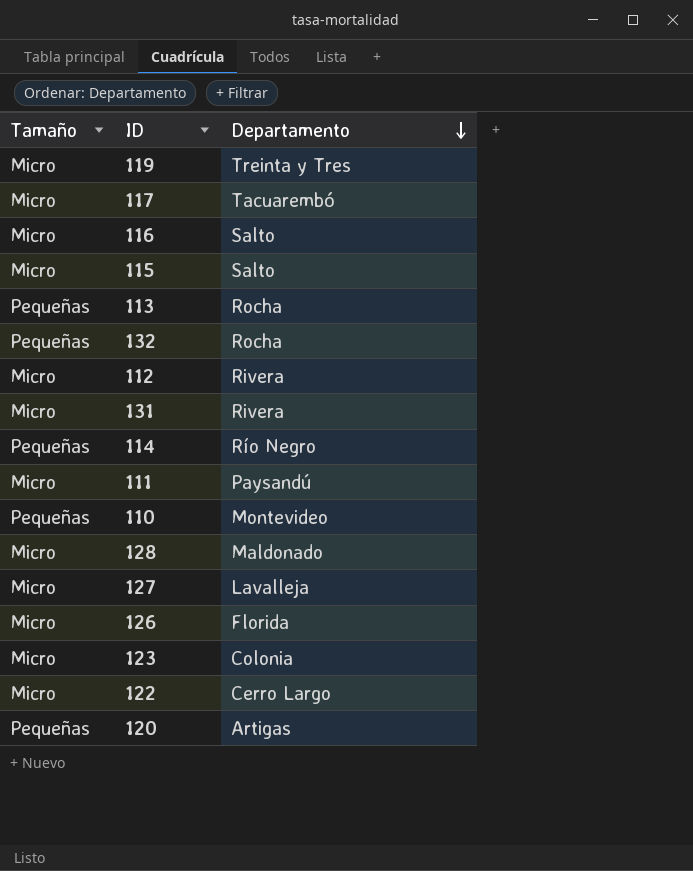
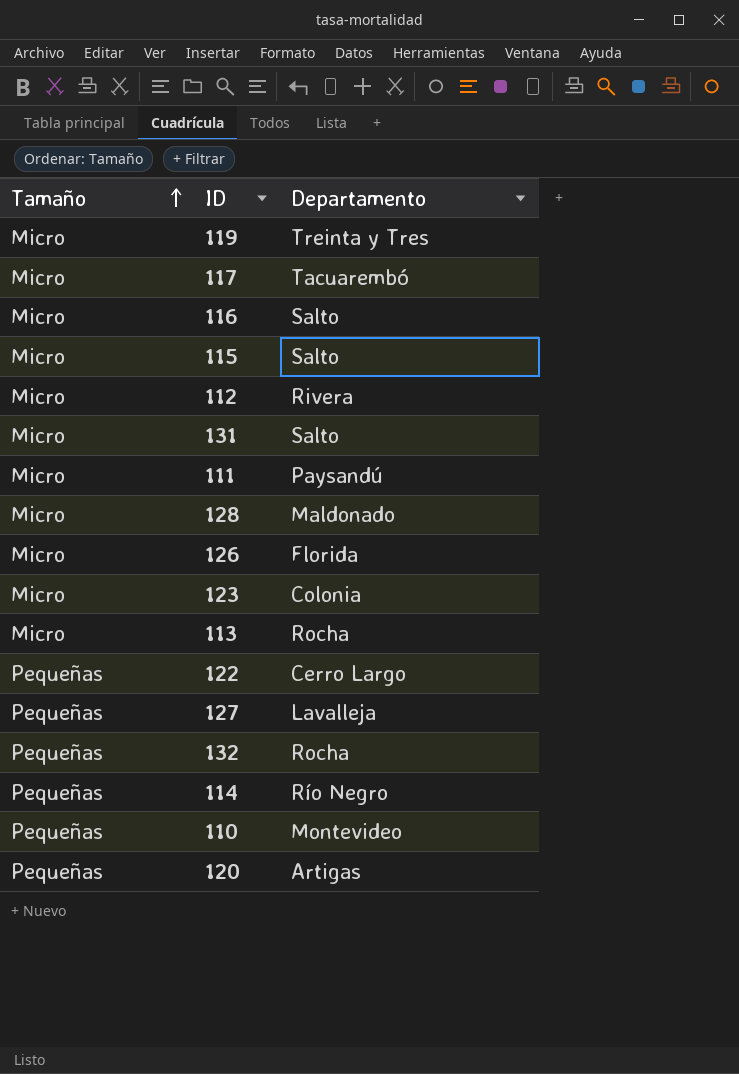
row order: Departamento descending -> Tamaño ascending
131 | Departamento: Rivera -> Salto
113 | Tamaño: Pequeñas -> Micro
122 | Tamaño: Micro -> Pequeñas
127 | Tamaño: Micro -> Pequeñas

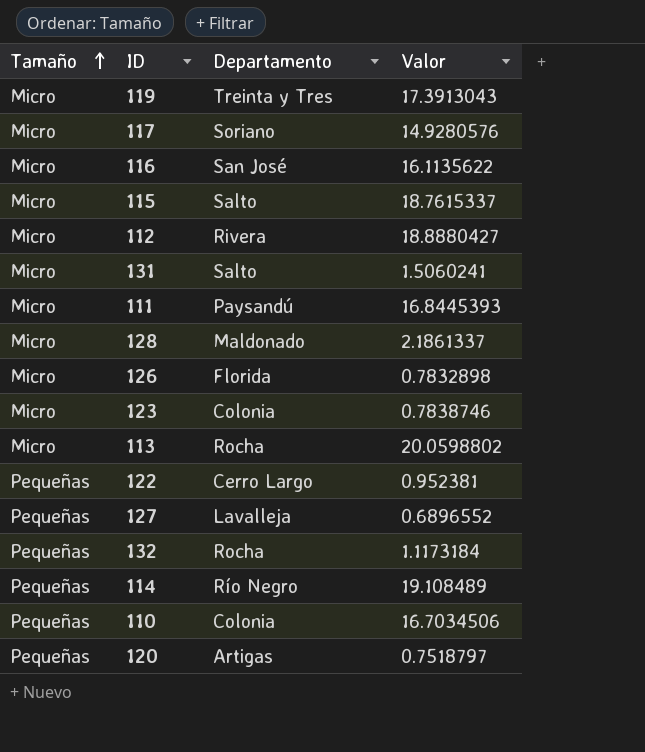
column Valor | position: none -> 4
117 | Departamento: Tacuarembó -> Soriano
116 | Departamento: Salto -> San José
110 | Departamento: Montevideo -> Colonia

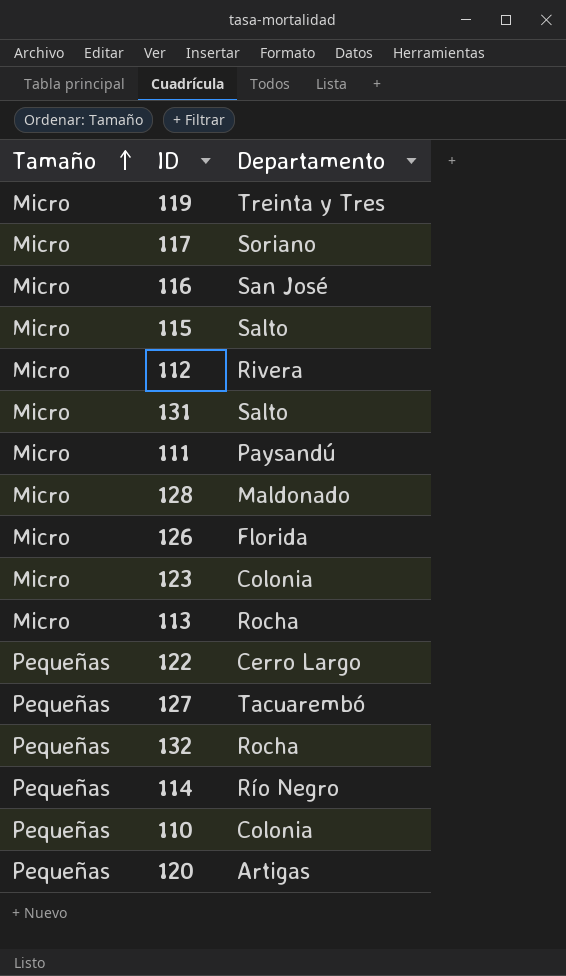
column Valor | position: 4 -> none
127 | Departamento: Lavalleja -> Tacuarembó

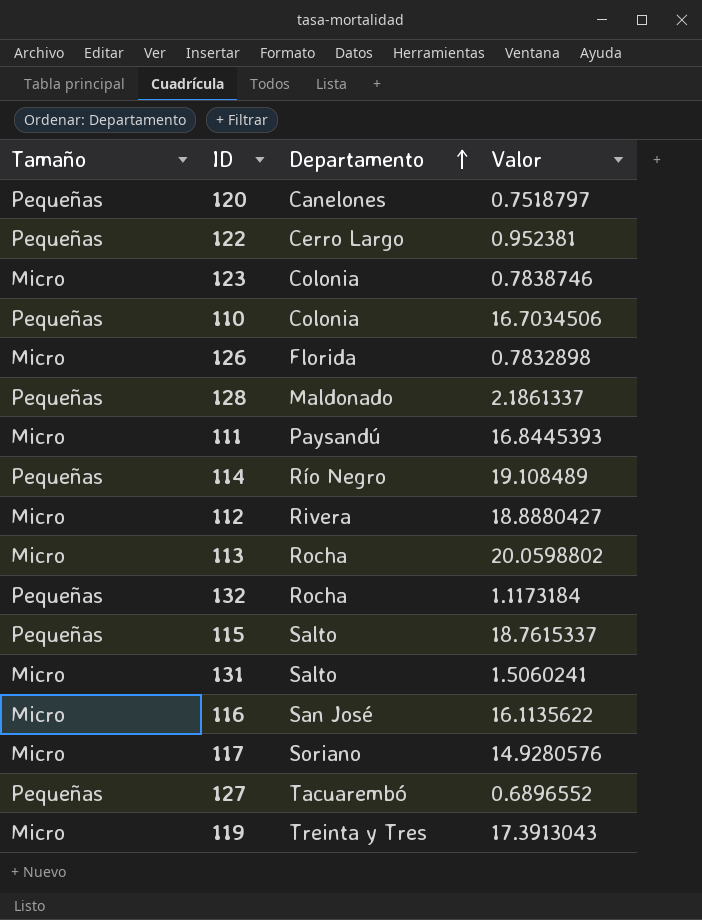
row order: Tamaño ascending -> Departamento ascending
column Valor | position: none -> 4
120 | Departamento: Artigas -> Canelones
128 | Tamaño: Micro -> Pequeñas
115 | Tamaño: Micro -> Pequeñas

